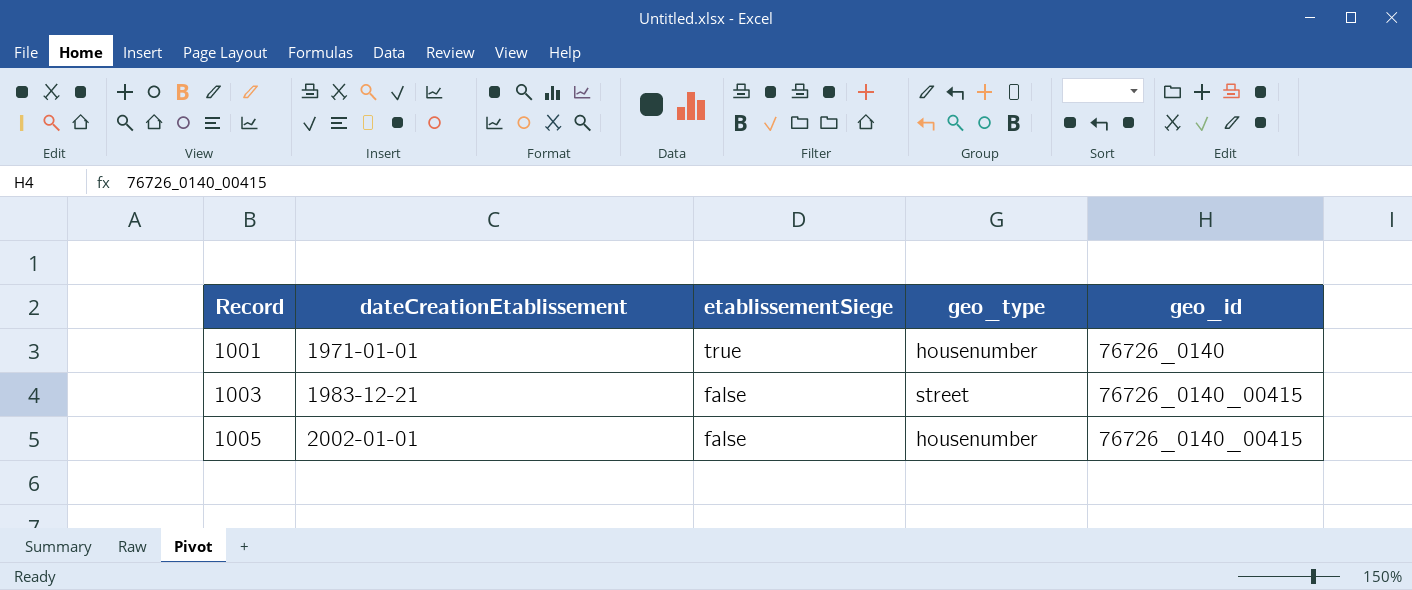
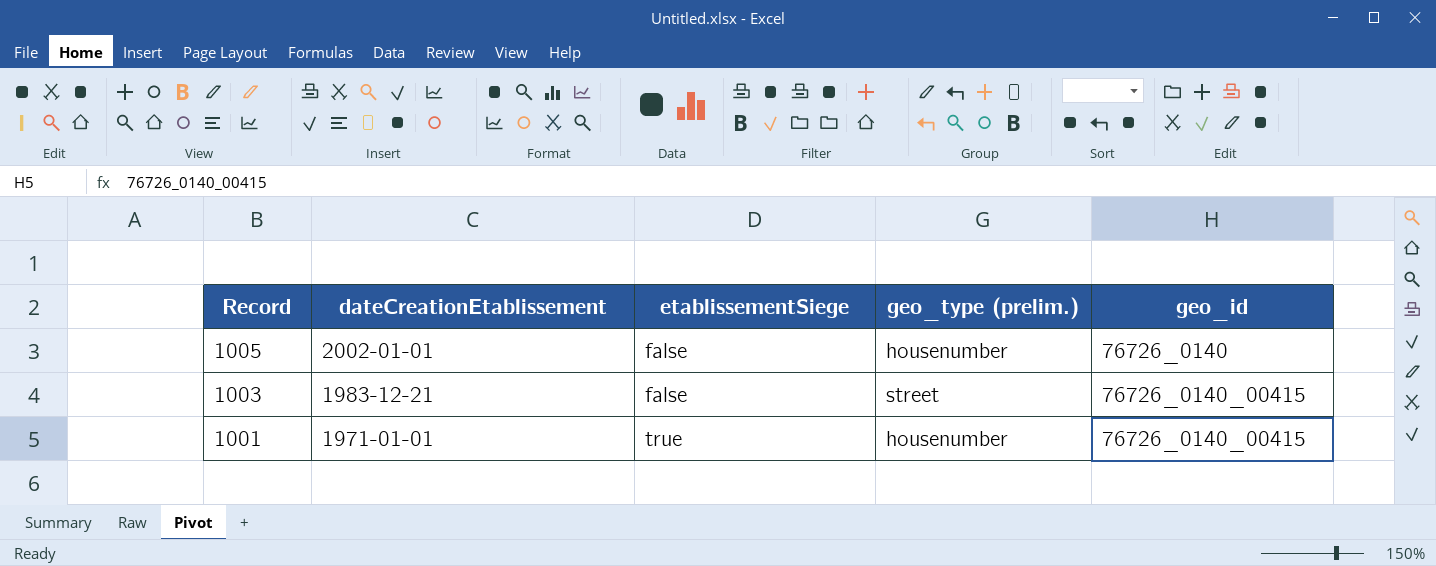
row order: Record ascending -> Record descending
column name: geo_type -> geo_type (prelim.)
1005 | geo_id: 76726_0140_00415 -> 76726_0140
1001 | geo_id: 76726_0140 -> 76726_0140_00415

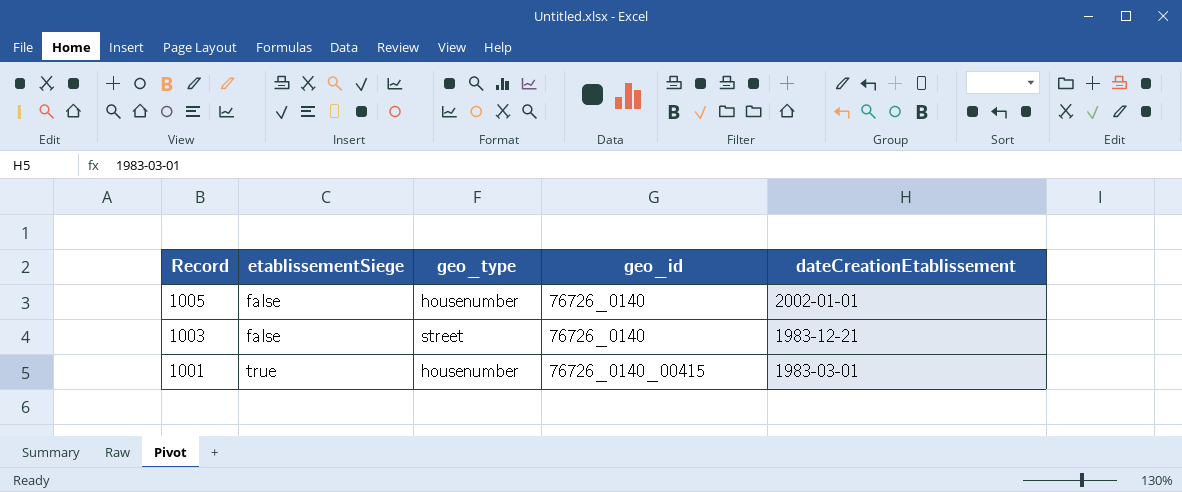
column name: geo_type (prelim.) -> geo_type
column dateCreationEtablissement | position: 2 -> 5
1003 | geo_id: 76726_0140_00415 -> 76726_0140
1001 | dateCreationEtablissement: 1971-01-01 -> 1983-03-01

